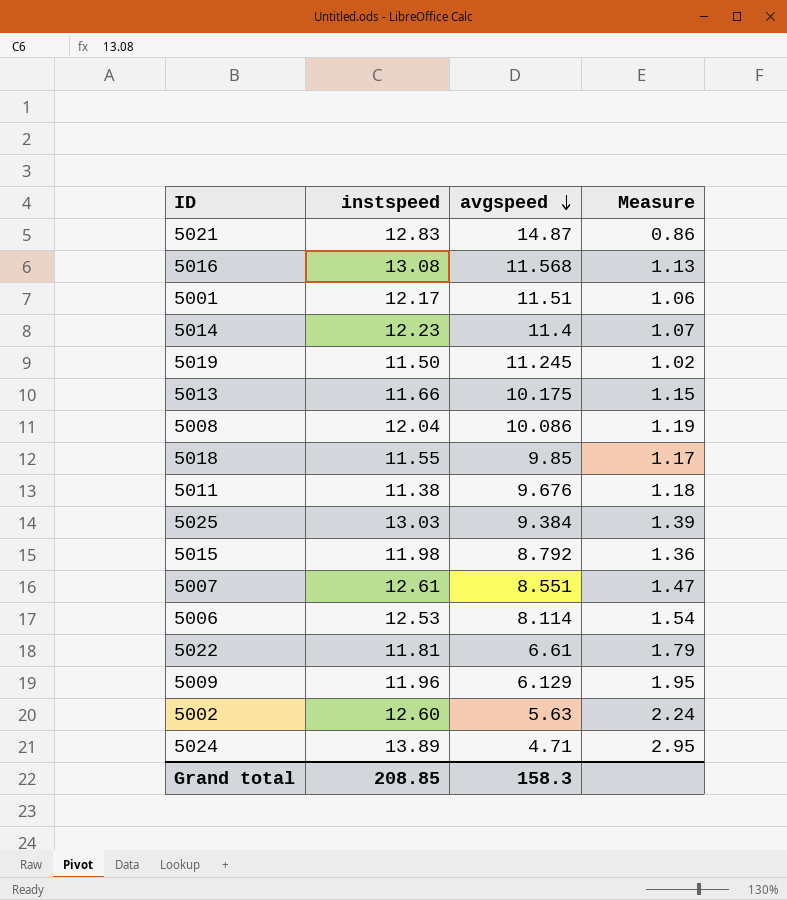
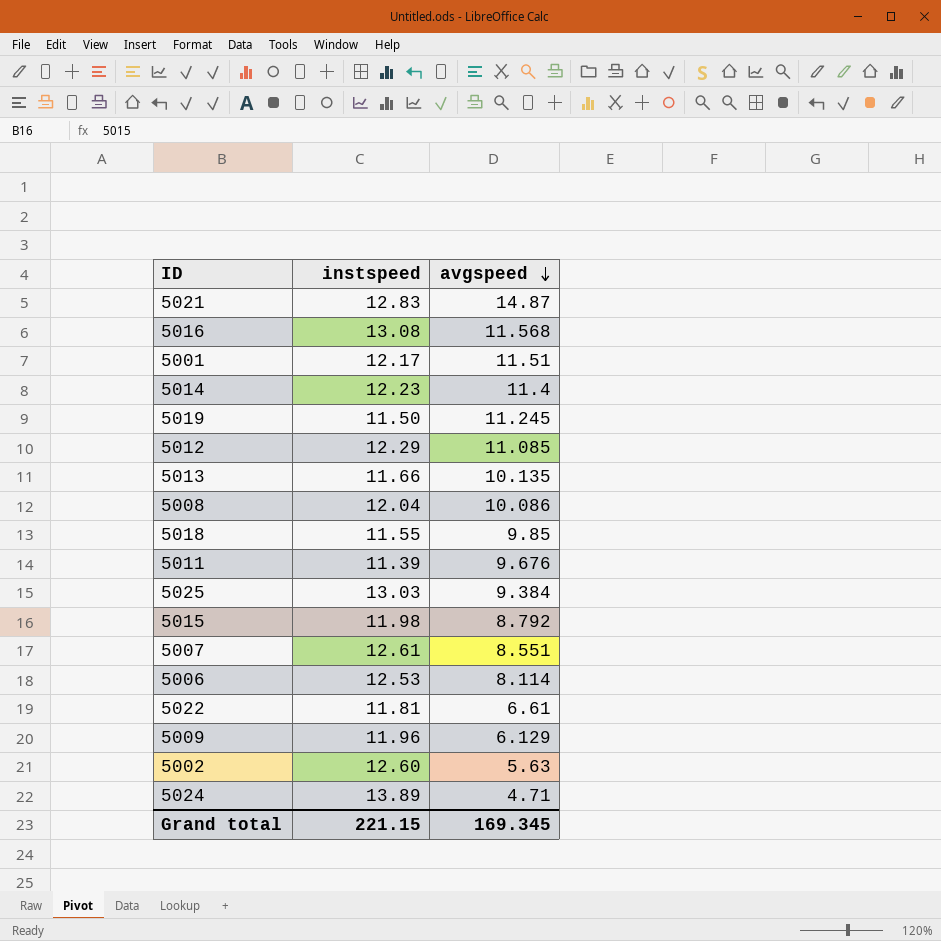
column Measure | formula: [instspeed] / [avgspeed] -> none
row 5012: none -> 12.29 | 11.085
5013 | avgspeed: 10.175 -> 10.135
5011 | instspeed: 11.38 -> 11.39
Grand total | instspeed: 208.85 -> 221.15
Grand total | avgspeed: 158.3 -> 169.345

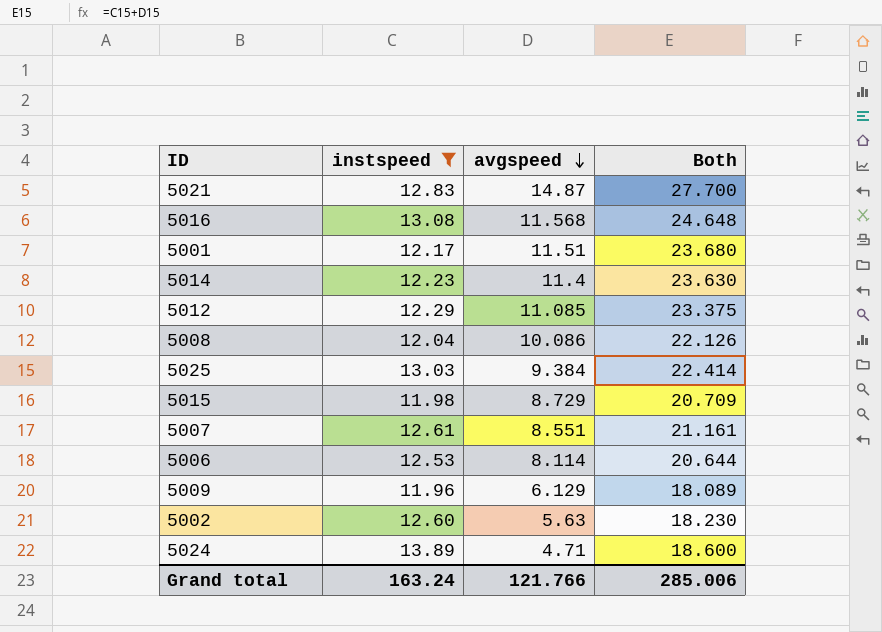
filter: none -> instspeed >= 11.96
column Both | formula: none -> [instspeed] + [avgspeed]
5015 | avgspeed: 8.792 -> 8.729
Grand total | instspeed: 221.15 -> 163.24
Grand total | avgspeed: 169.345 -> 121.766

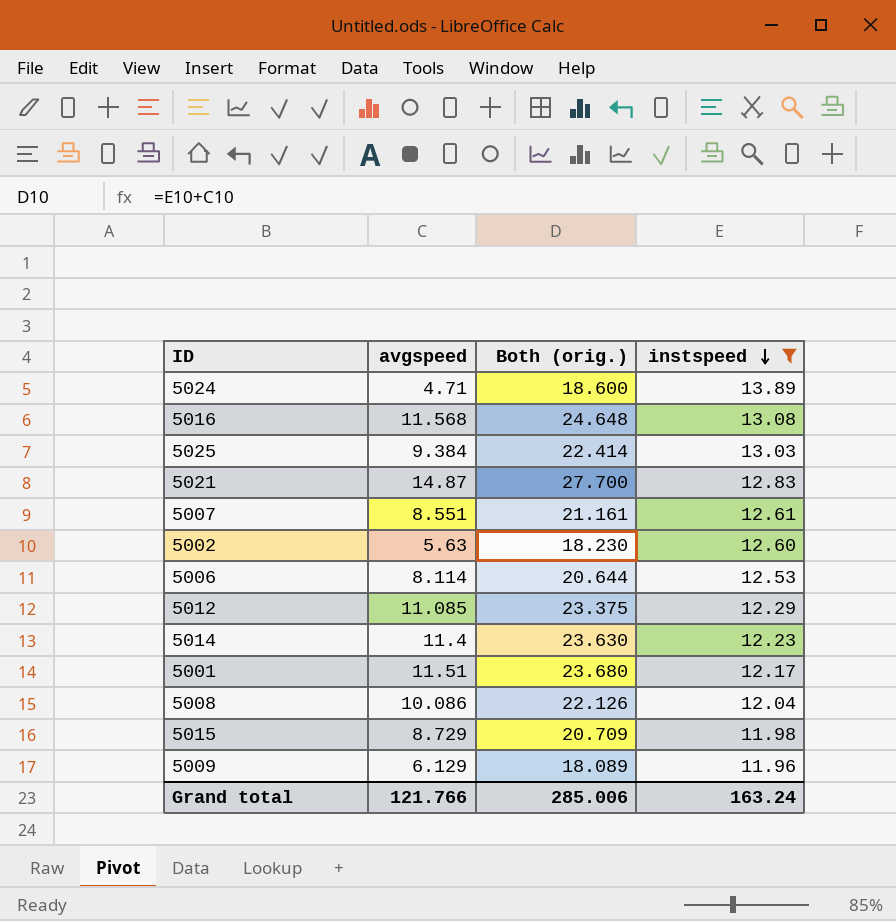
row order: avgspeed descending -> instspeed descending
column name: Both -> Both (orig.)
column instspeed | position: 2 -> 4

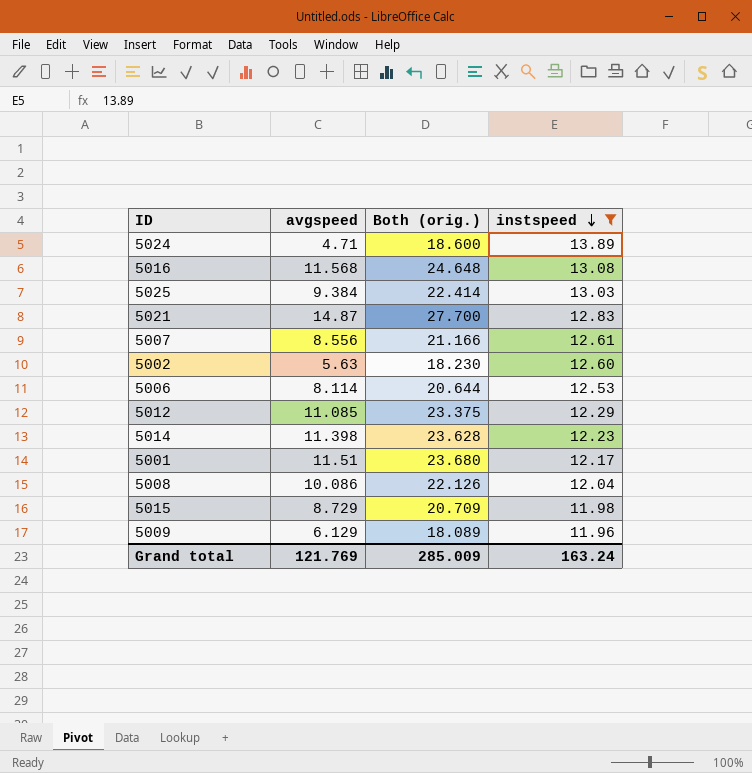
5007 | avgspeed: 8.551 -> 8.556
5007 | Both (orig.): 21.161 -> 21.166
5014 | avgspeed: 11.4 -> 11.398
5014 | Both (orig.): 23.630 -> 23.628
Grand total | avgspeed: 121.766 -> 121.769
Grand total | Both (orig.): 285.006 -> 285.009

